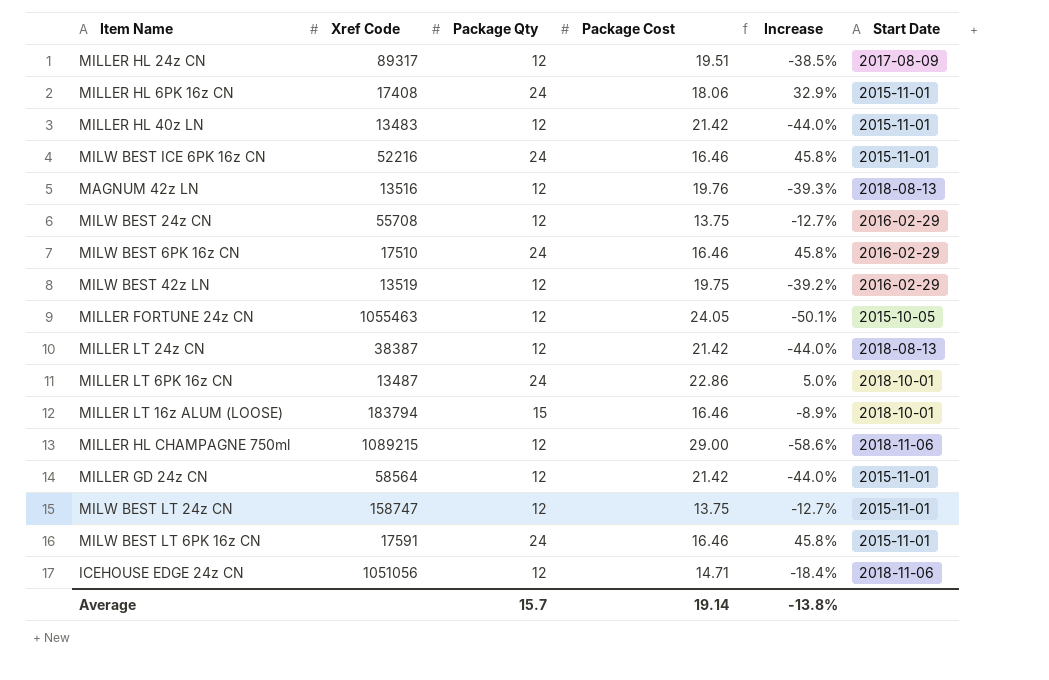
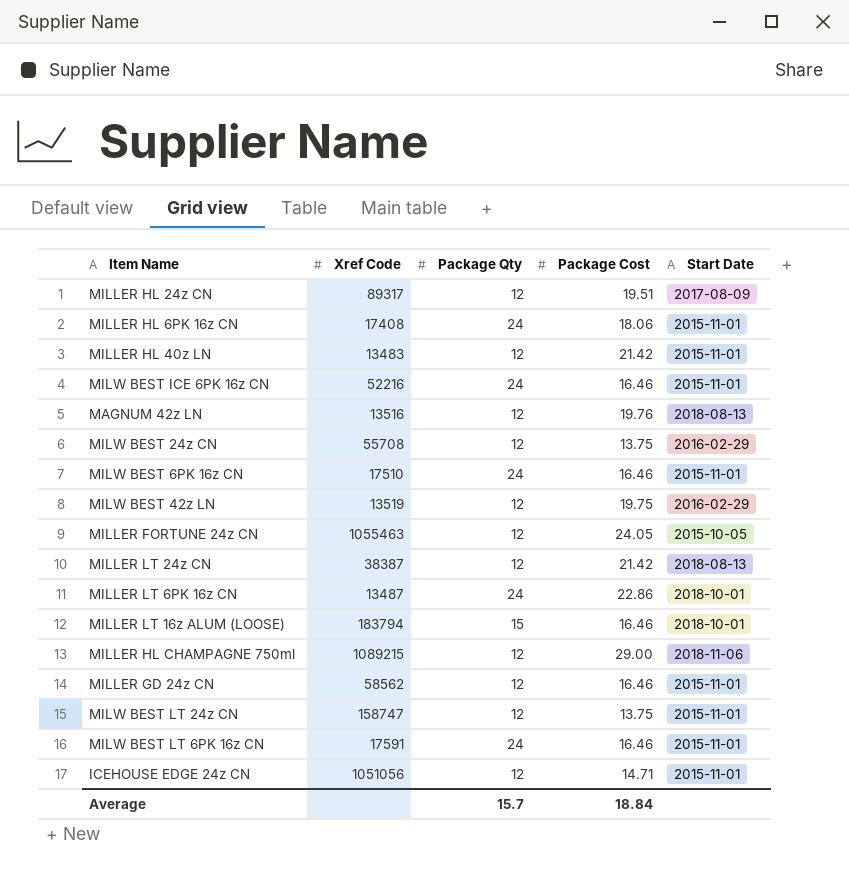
column Increase | formula: ([Package Qty] - [Package Cost]) / [Package Cost] -> none
MILW BEST 6PK 16z CN | Start Date: 2016-02-29 -> 2015-11-01
MILLER GD 24z CN | Xref Code: 58564 -> 58562
MILLER GD 24z CN | Package Cost: 21.42 -> 16.46
ICEHOUSE EDGE 24z CN | Start Date: 2018-11-06 -> 2015-11-01
Average | Package Cost: 19.14 -> 18.84

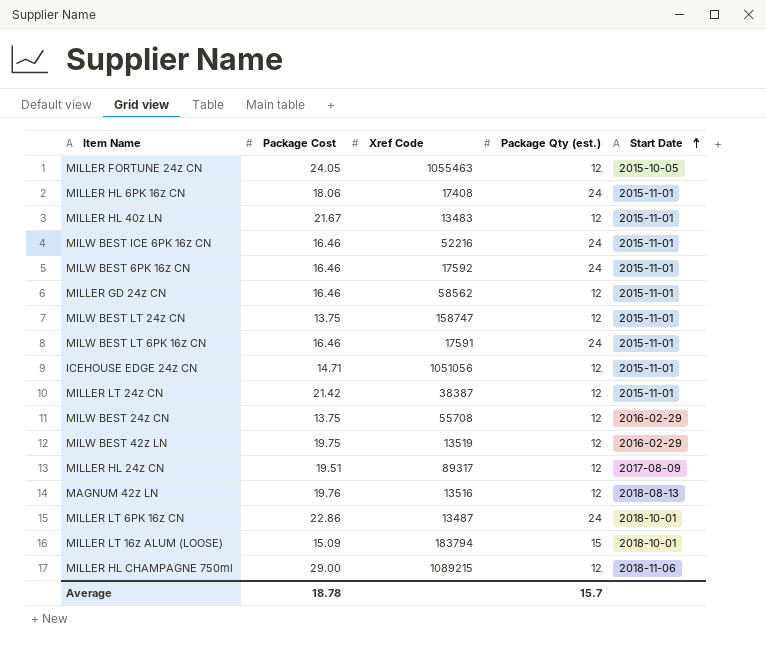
row order: none -> Start Date ascending
column Package Cost | position: 4 -> 2
column name: Package Qty -> Package Qty (est.)
MILLER HL 40z LN | Package Cost: 21.42 -> 21.67
MILW BEST 6PK 16z CN | Xref Code: 17510 -> 17592
MILLER LT 24z CN | Start Date: 2018-08-13 -> 2015-11-01
MILLER LT 16z ALUM (LOOSE) | Package Cost: 16.46 -> 15.09
Average | Package Cost: 18.84 -> 18.78

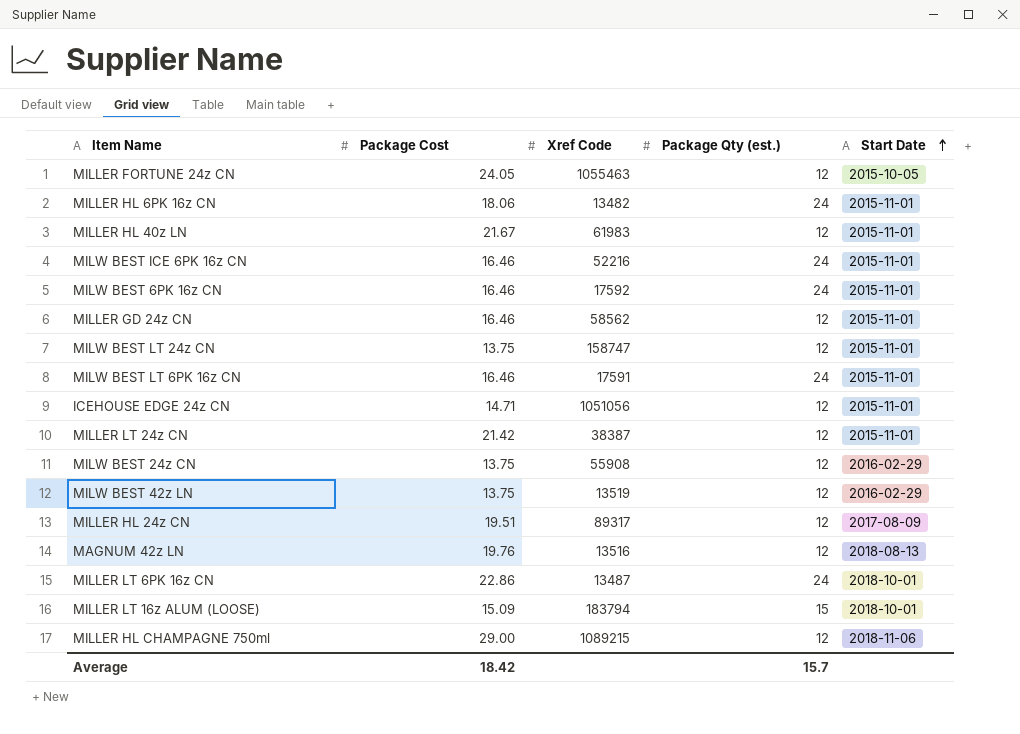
MILLER HL 6PK 16z CN | Xref Code: 17408 -> 13482
MILLER HL 40z LN | Xref Code: 13483 -> 61983
MILW BEST 24z CN | Xref Code: 55708 -> 55908
MILW BEST 42z LN | Package Cost: 19.75 -> 13.75
Average | Package Cost: 18.78 -> 18.42

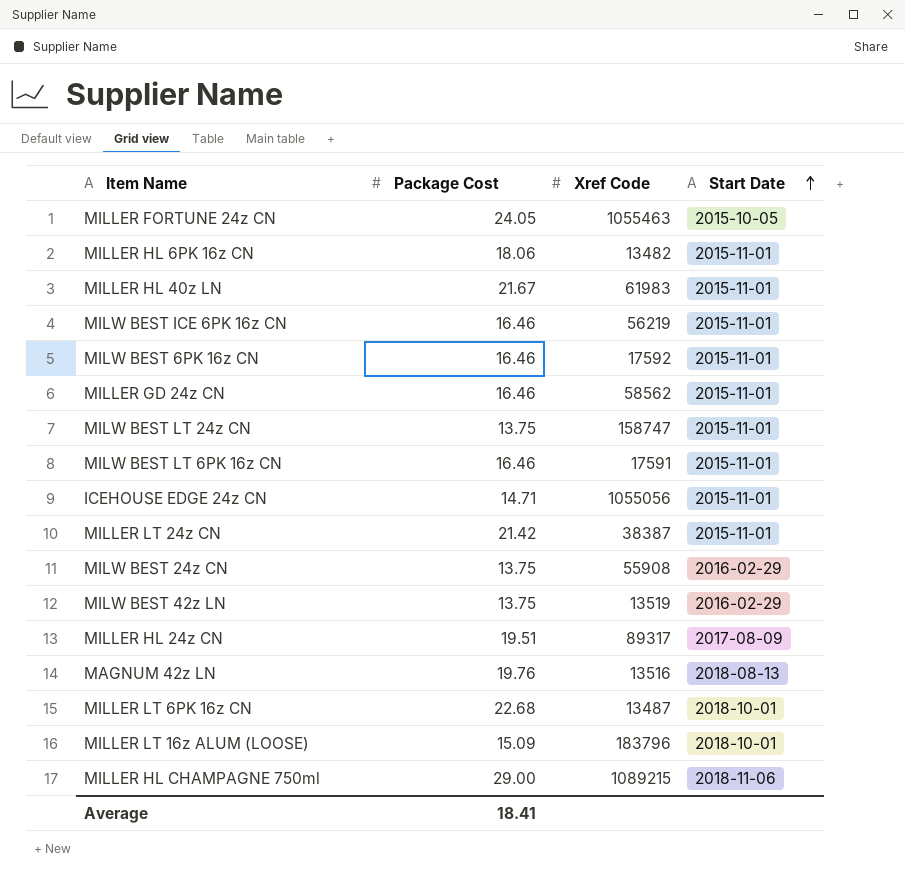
column Package Qty (est.) | position: 4 -> none
MILW BEST ICE 6PK 16z CN | Xref Code: 52216 -> 56219
ICEHOUSE EDGE 24z CN | Xref Code: 1051056 -> 1055056
MILLER LT 6PK 16z CN | Package Cost: 22.86 -> 22.68
MILLER LT 16z ALUM (LOOSE) | Xref Code: 183794 -> 183796
Average | Package Cost: 18.42 -> 18.41

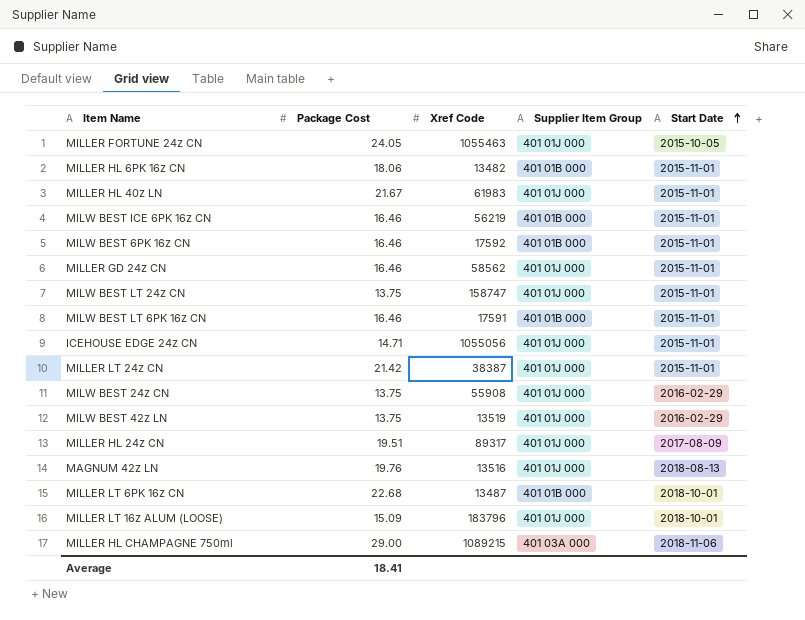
column Supplier Item Group | position: none -> 4

